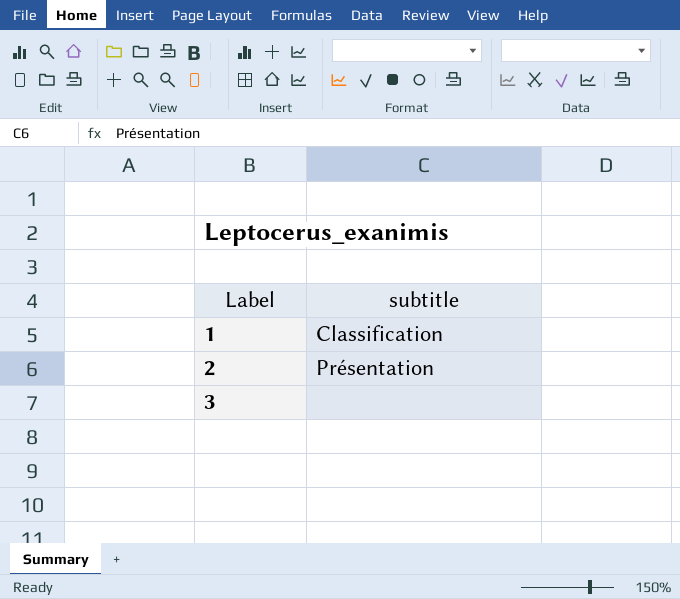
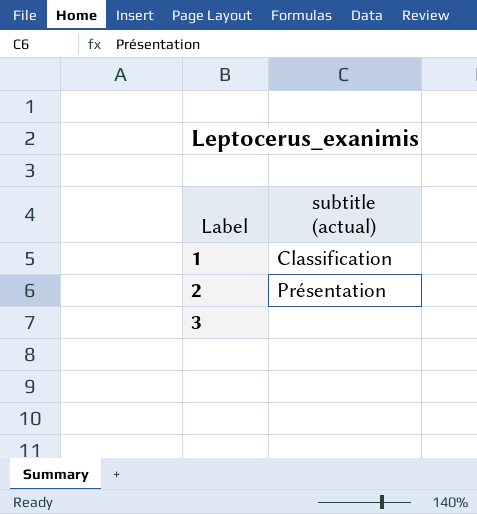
column name: subtitle -> subtitle (actual)

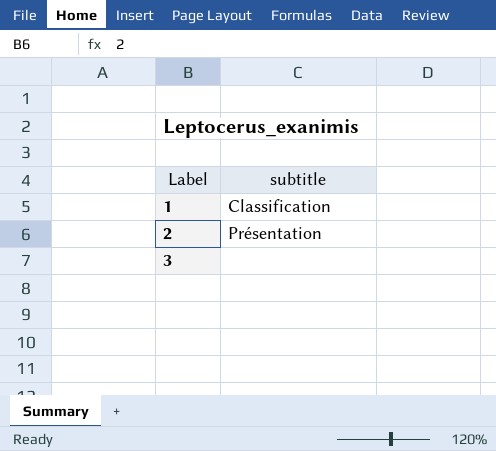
column name: subtitle (actual) -> subtitle

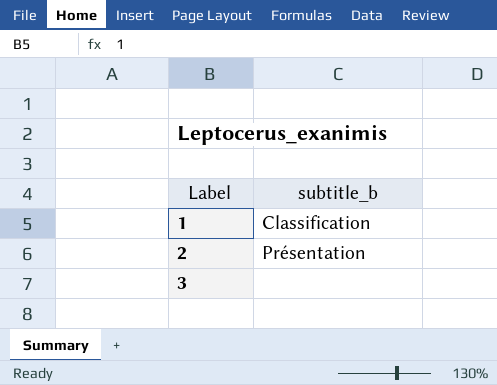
column name: subtitle -> subtitle_b

